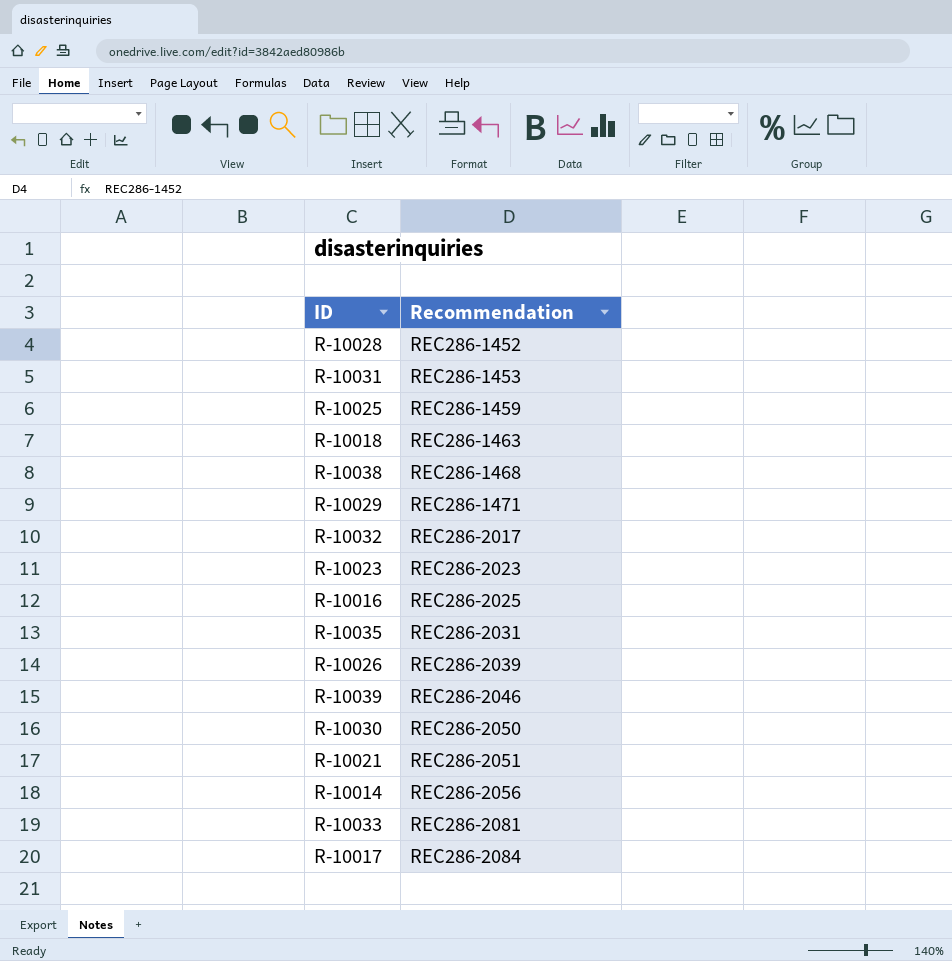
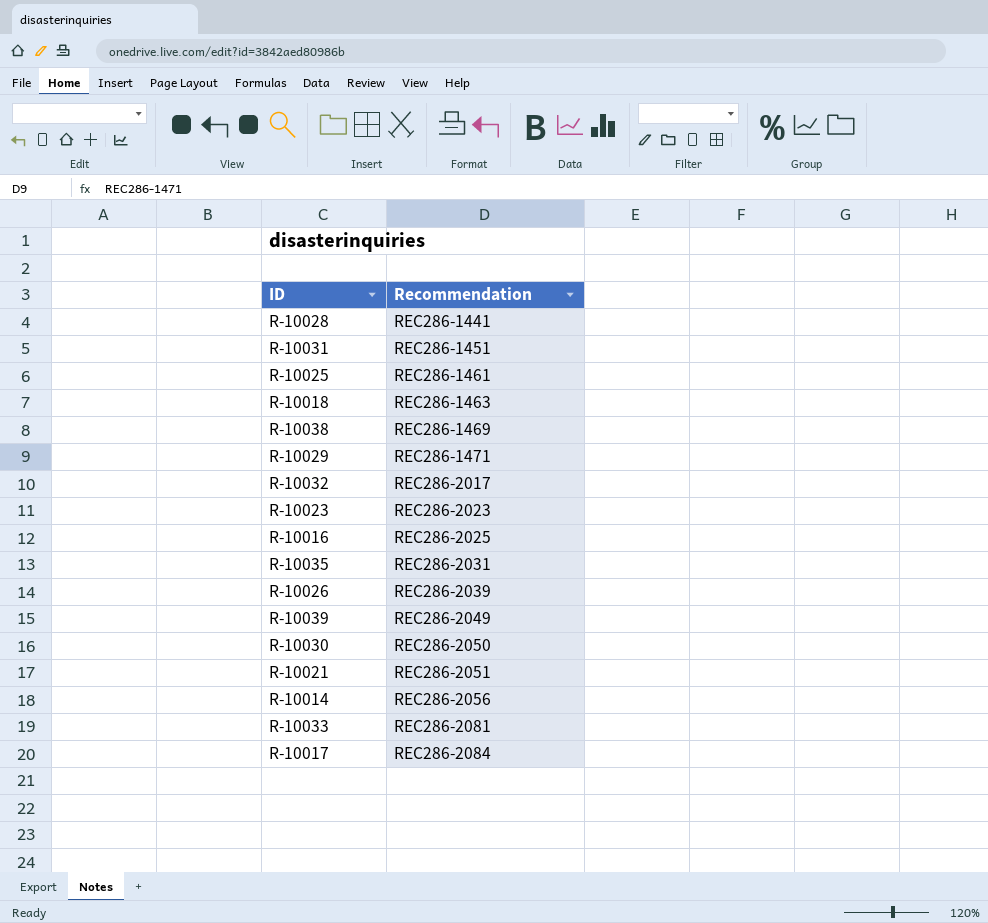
R-10028 | Recommendation: REC286-1452 -> REC286-1441
R-10031 | Recommendation: REC286-1453 -> REC286-1451
R-10025 | Recommendation: REC286-1459 -> REC286-1461
R-10038 | Recommendation: REC286-1468 -> REC286-1469
R-10039 | Recommendation: REC286-2046 -> REC286-2049

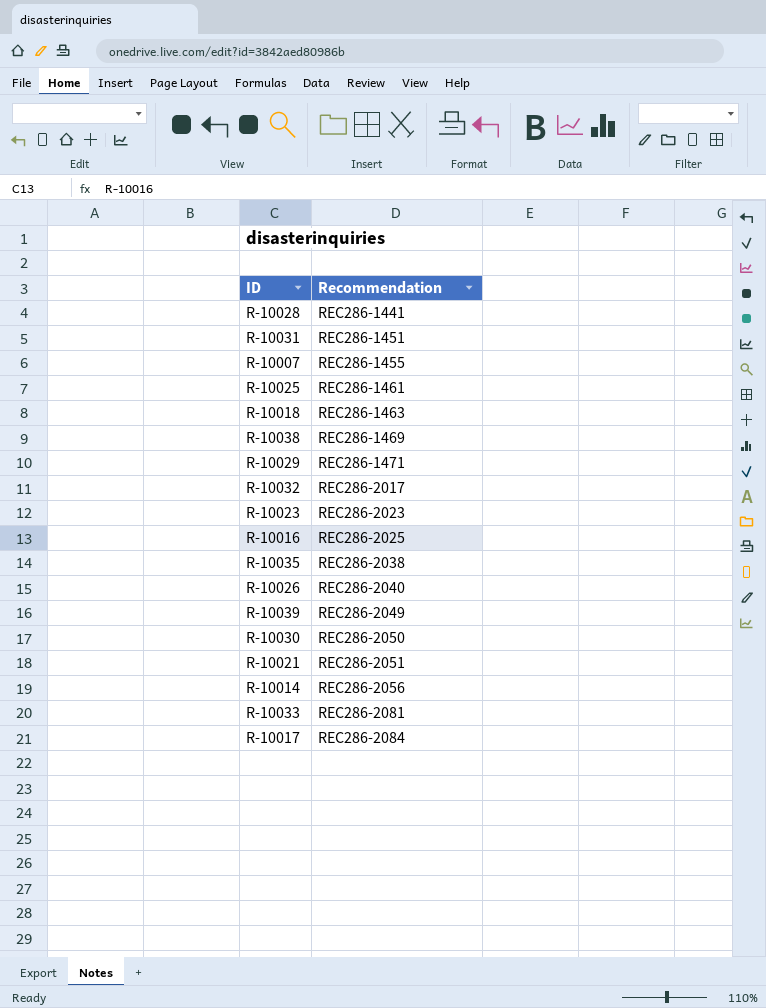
row R-10007: none -> REC286-1455
R-10035 | Recommendation: REC286-2031 -> REC286-2038
R-10026 | Recommendation: REC286-2039 -> REC286-2040

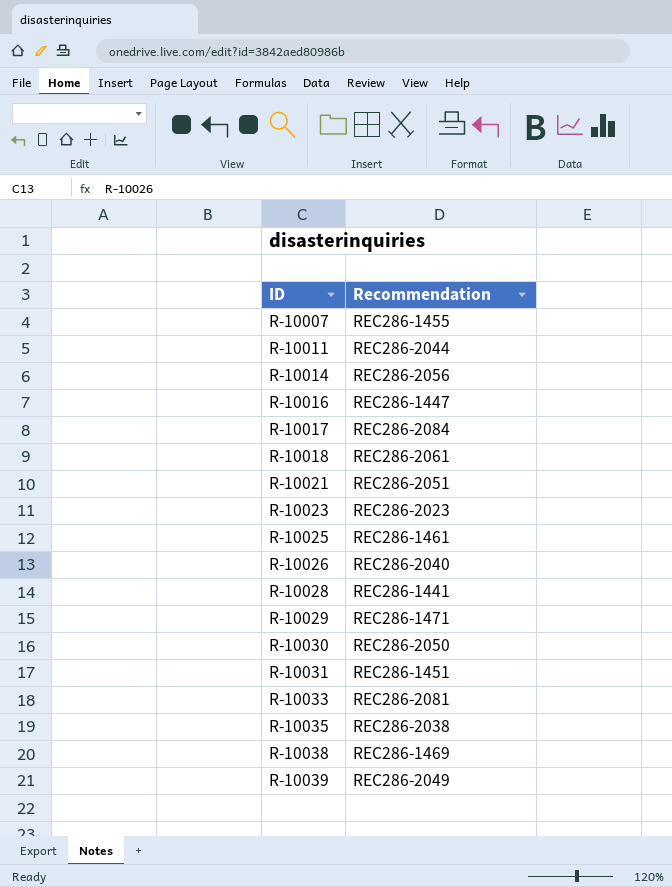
row order: Recommendation ascending -> ID ascending
row R-10032: REC286-2017 -> none
row R-10011: none -> REC286-2044
R-10016 | Recommendation: REC286-2025 -> REC286-1447
R-10018 | Recommendation: REC286-1463 -> REC286-2061

